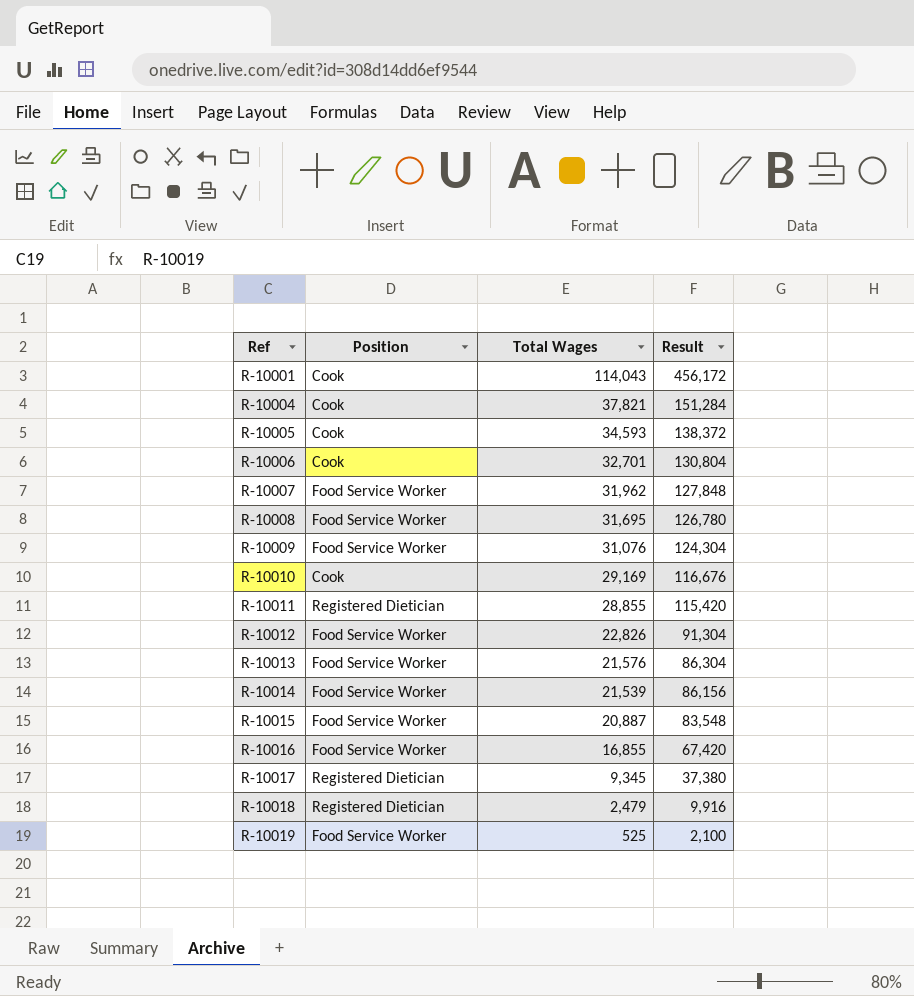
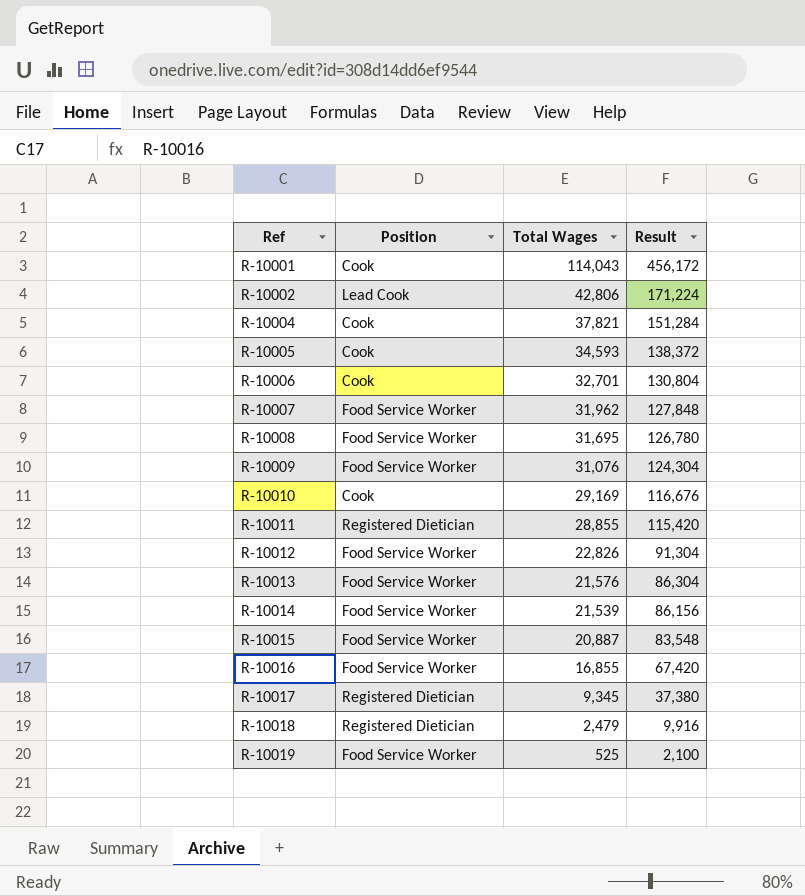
row R-10002: none -> Lead Cook | 42,806 | 171,224

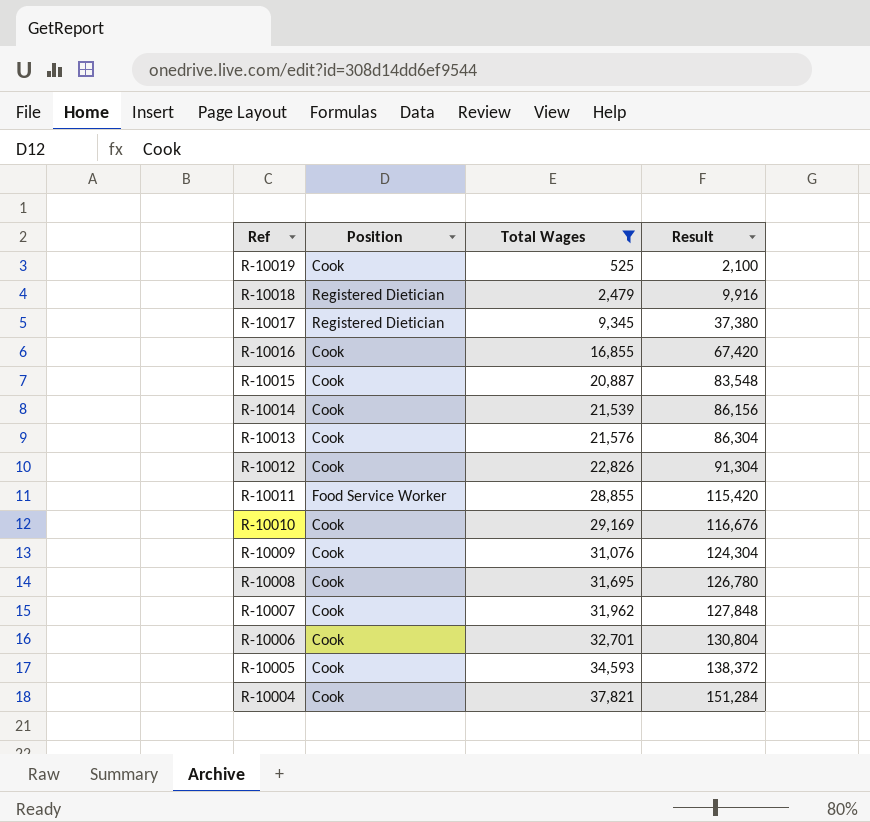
filter: none -> Total Wages <= 37,821
row order: Ref ascending -> Ref descending
R-10019 | Position: Food Service Worker -> Cook
R-10016 | Position: Food Service Worker -> Cook
R-10015 | Position: Food Service Worker -> Cook
R-10014 | Position: Food Service Worker -> Cook
R-10013 | Position: Food Service Worker -> Cook
R-10012 | Position: Food Service Worker -> Cook
R-10011 | Position: Registered Dietician -> Food Service Worker
R-10009 | Position: Food Service Worker -> Cook
R-10008 | Position: Food Service Worker -> Cook
R-10007 | Position: Food Service Worker -> Cook

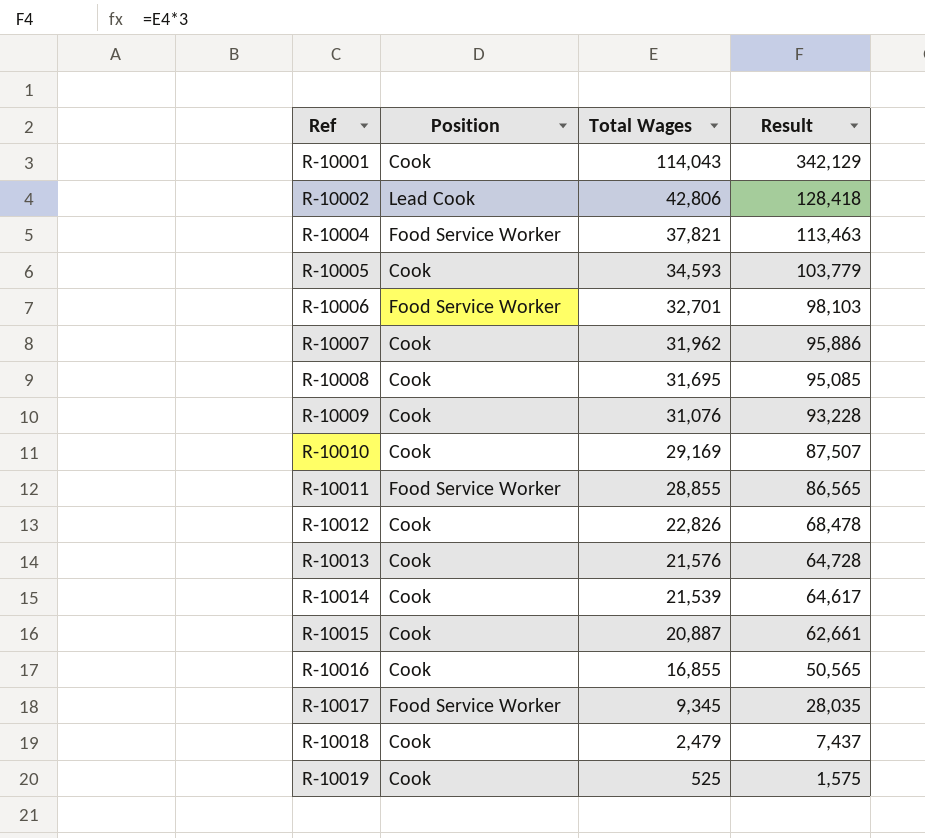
filter: Total Wages <= 37,821 -> none
row order: Ref descending -> Ref ascending
column Result | formula: [Total Wages] * 4 -> [Total Wages] * 3
R-10004 | Position: Cook -> Food Service Worker
R-10006 | Position: Cook -> Food Service Worker
R-10017 | Position: Registered Dietician -> Food Service Worker
R-10018 | Position: Registered Dietician -> Cook

